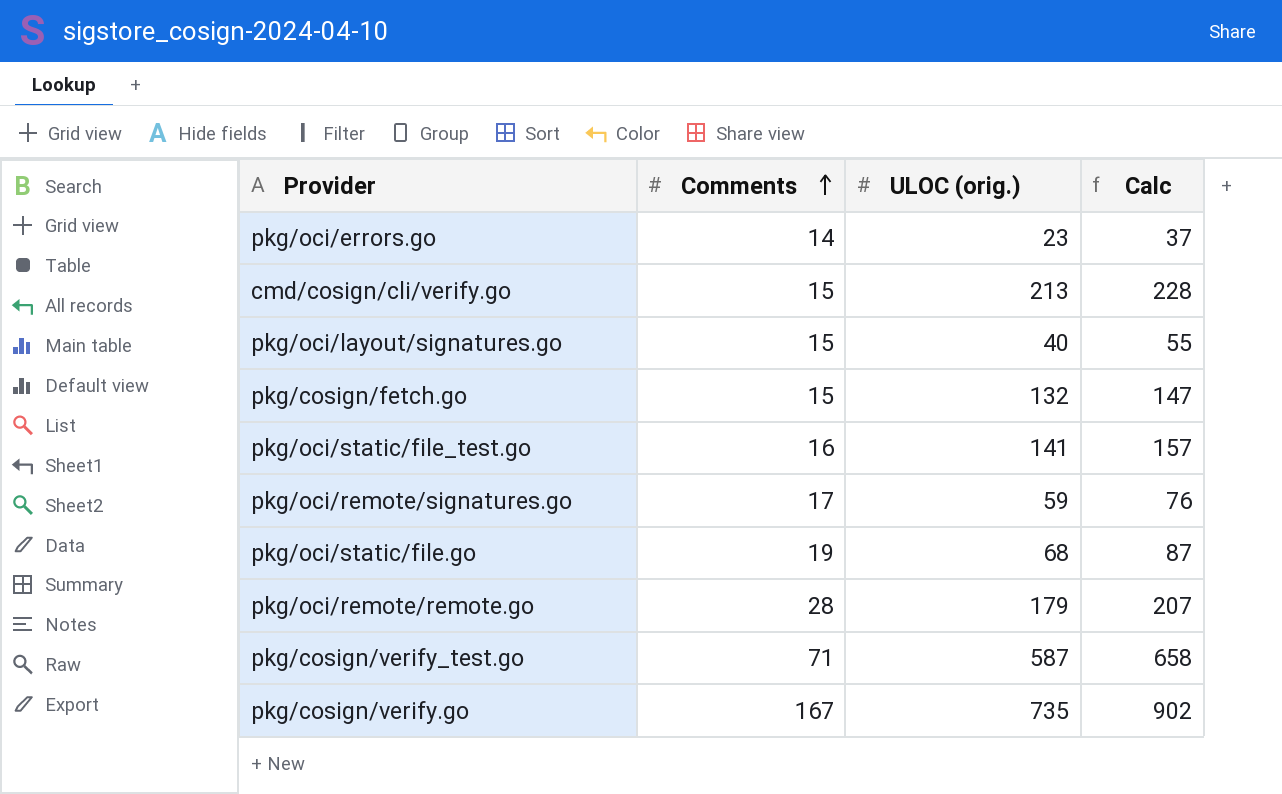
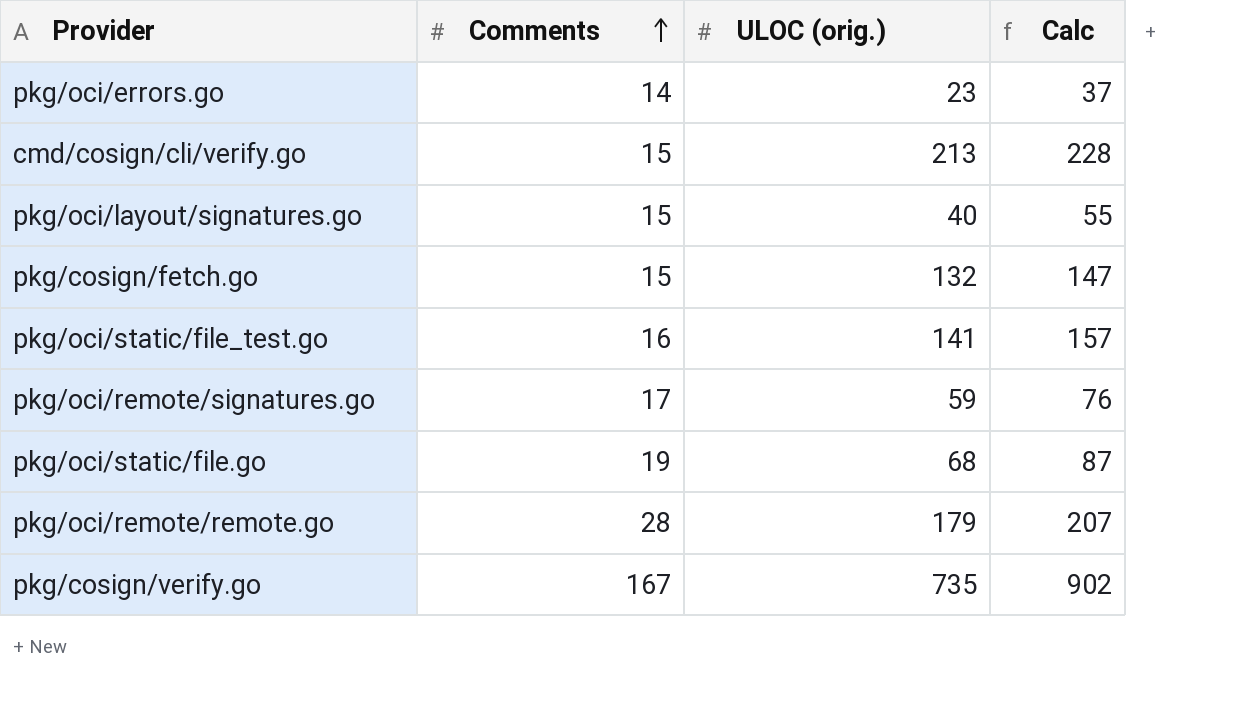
row pkg/cosign/verify_test.go: 71 | 587 | 658 -> none

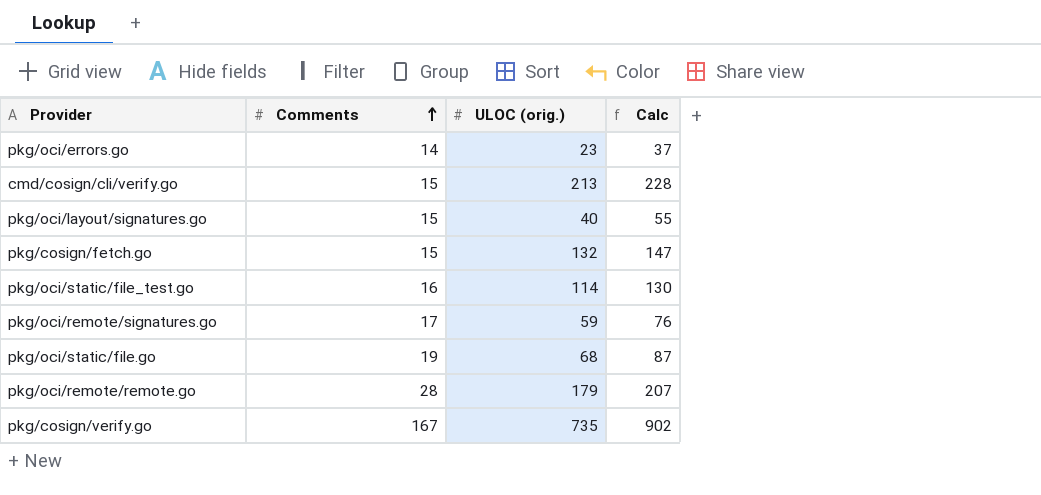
pkg/oci/static/file_test.go | ULOC (orig.): 141 -> 114
pkg/oci/static/file_test.go | Calc: 157 -> 130

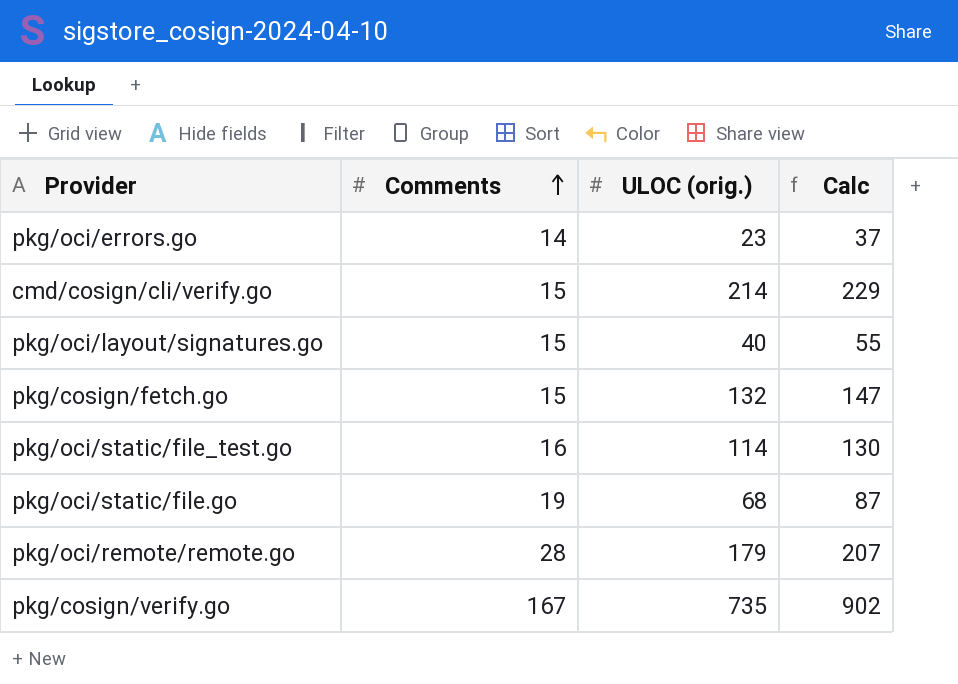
row pkg/oci/remote/signatures.go: 17 | 59 | 76 -> none
cmd/cosign/cli/verify.go | ULOC (orig.): 213 -> 214
cmd/cosign/cli/verify.go | Calc: 228 -> 229

